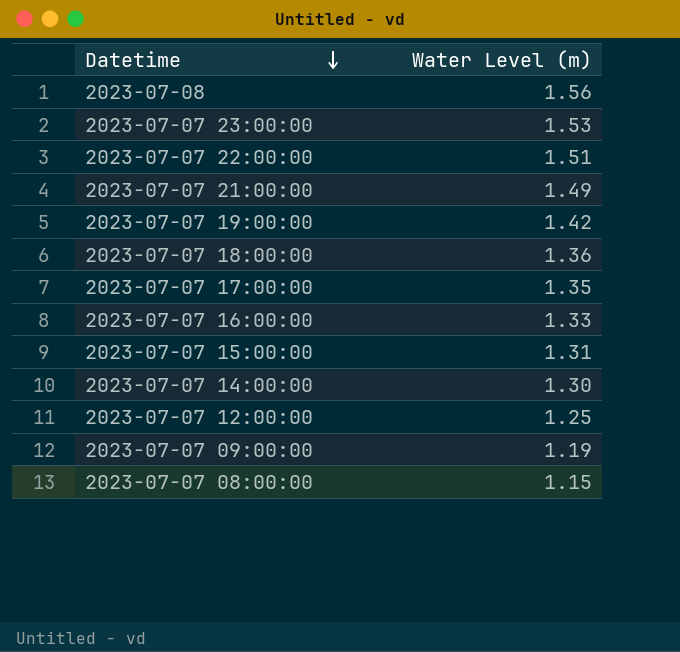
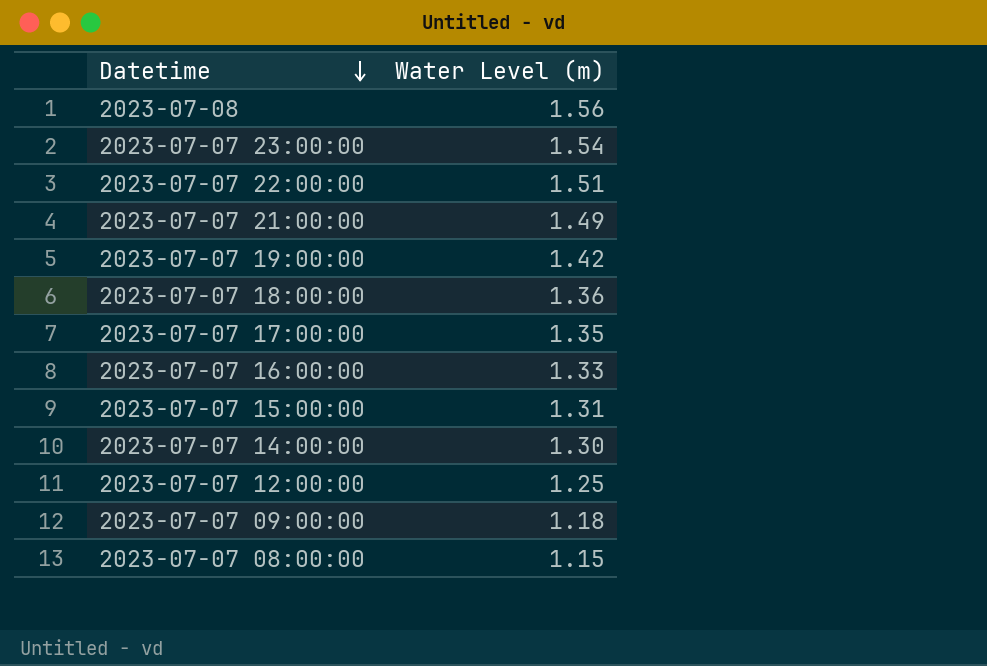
2023-07-07 23:00:00 | Water Level (m): 1.53 -> 1.54
2023-07-07 09:00:00 | Water Level (m): 1.19 -> 1.18

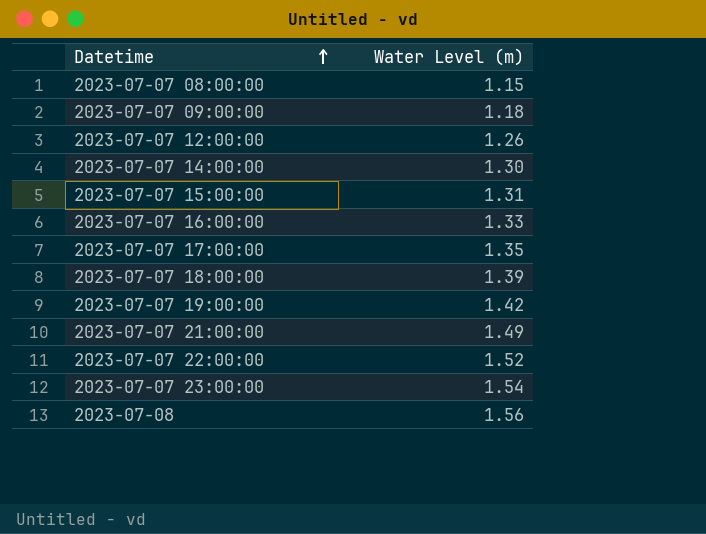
row order: Datetime descending -> Datetime ascending
2023-07-07 12:00:00 | Water Level (m): 1.25 -> 1.26
2023-07-07 18:00:00 | Water Level (m): 1.36 -> 1.39
2023-07-07 22:00:00 | Water Level (m): 1.51 -> 1.52

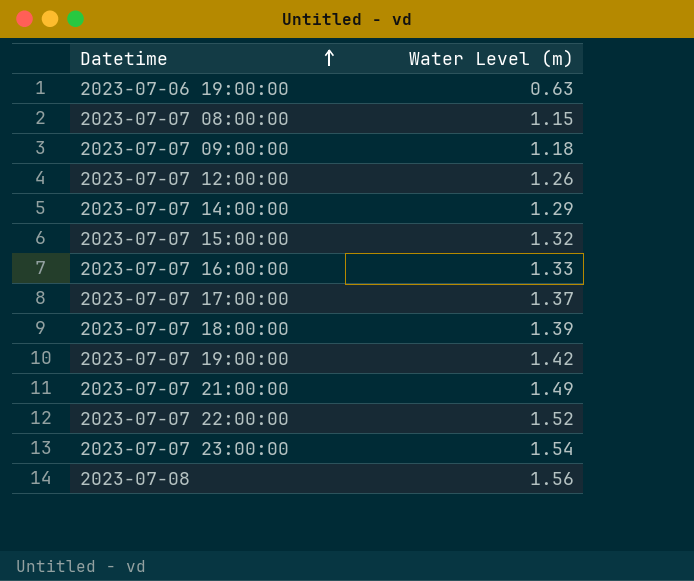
row 2023-07-06 19:00:00: none -> 0.63
2023-07-07 14:00:00 | Water Level (m): 1.30 -> 1.29
2023-07-07 15:00:00 | Water Level (m): 1.31 -> 1.32
2023-07-07 17:00:00 | Water Level (m): 1.35 -> 1.37

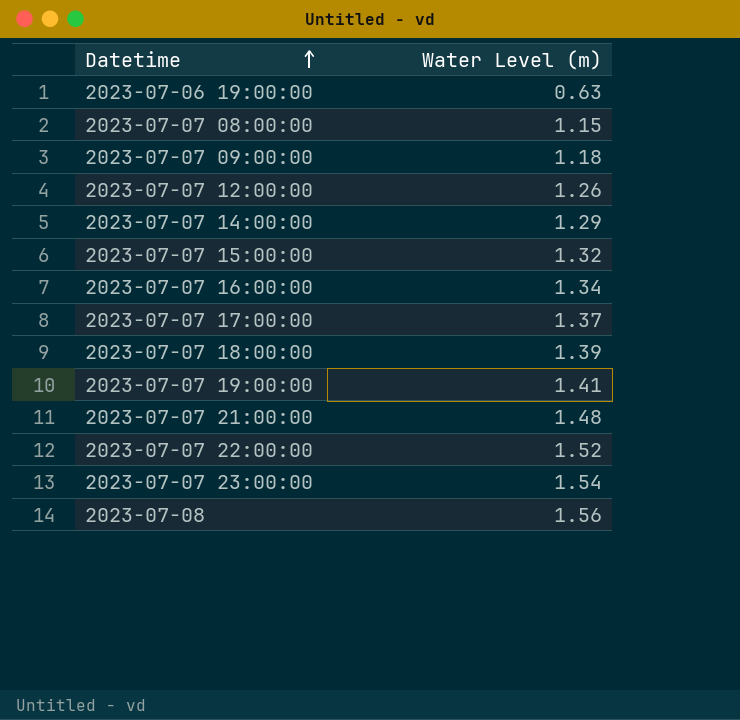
2023-07-07 16:00:00 | Water Level (m): 1.33 -> 1.34
2023-07-07 19:00:00 | Water Level (m): 1.42 -> 1.41
2023-07-07 21:00:00 | Water Level (m): 1.49 -> 1.48

